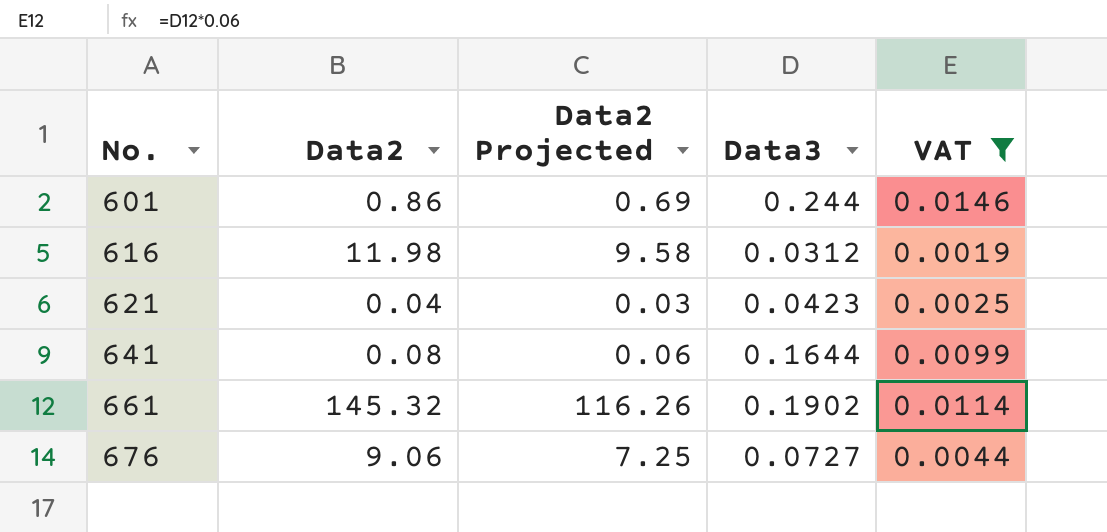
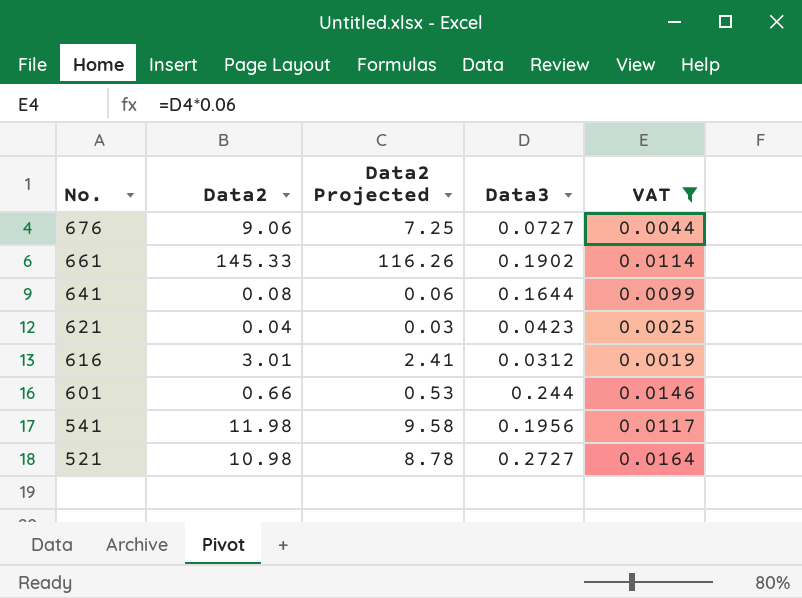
row order: No. ascending -> No. descending
661 | Data2: 145.32 -> 145.33
616 | Data2: 11.98 -> 3.01
616 | Data2 Projected: 9.58 -> 2.41
601 | Data2: 0.86 -> 0.66
601 | Data2 Projected: 0.69 -> 0.53
row 541: none -> 11.98 | 9.58 | 0.1956 | 0.0117
row 521: none -> 10.98 | 8.78 | 0.2727 | 0.0164

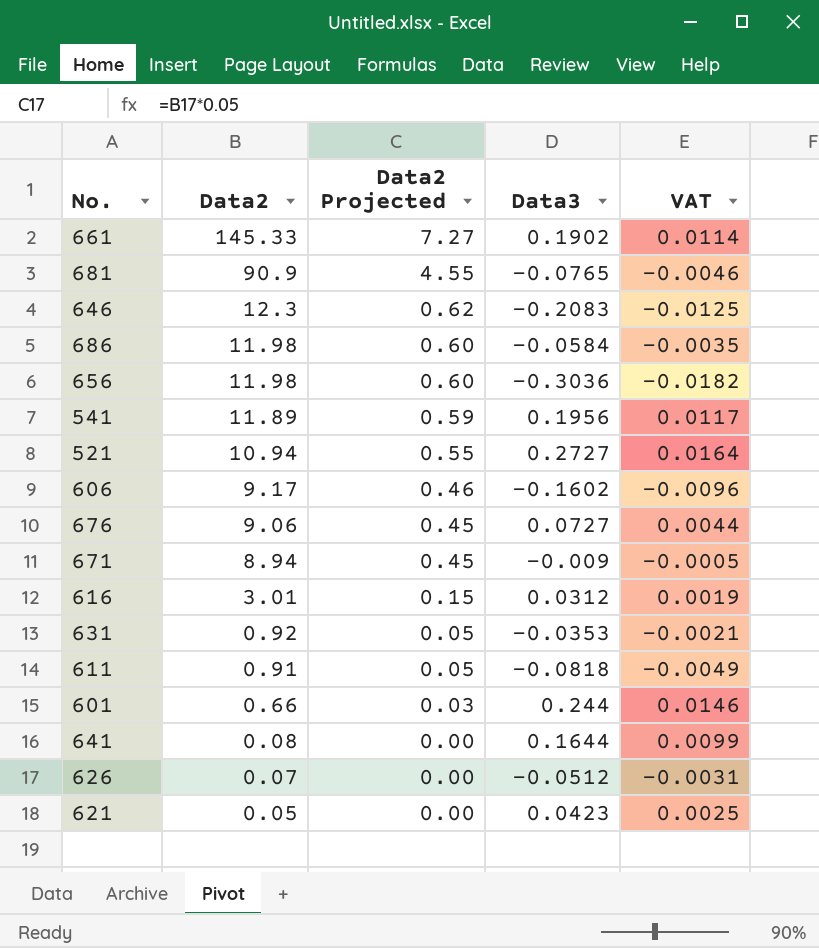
filter: VAT >= 0.0019 -> none
row order: No. descending -> Data2 descending
column Data2 Projected | formula: [Data2] * 0.8 -> [Data2] * 0.05
541 | Data2: 11.98 -> 11.89
521 | Data2: 10.98 -> 10.94
621 | Data2: 0.04 -> 0.05

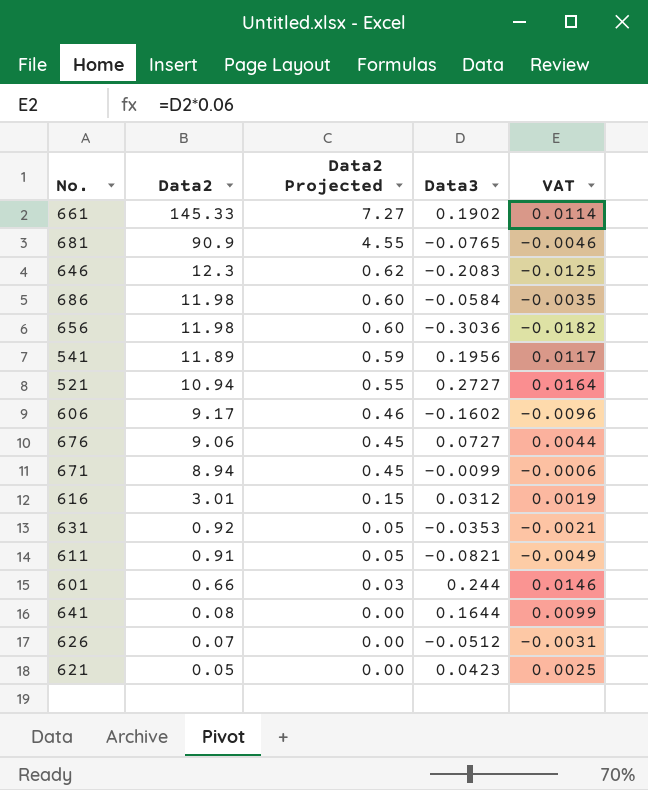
671 | Data3: -0.009 -> -0.0099
671 | VAT: -0.0005 -> -0.0006
611 | Data3: -0.0818 -> -0.0821

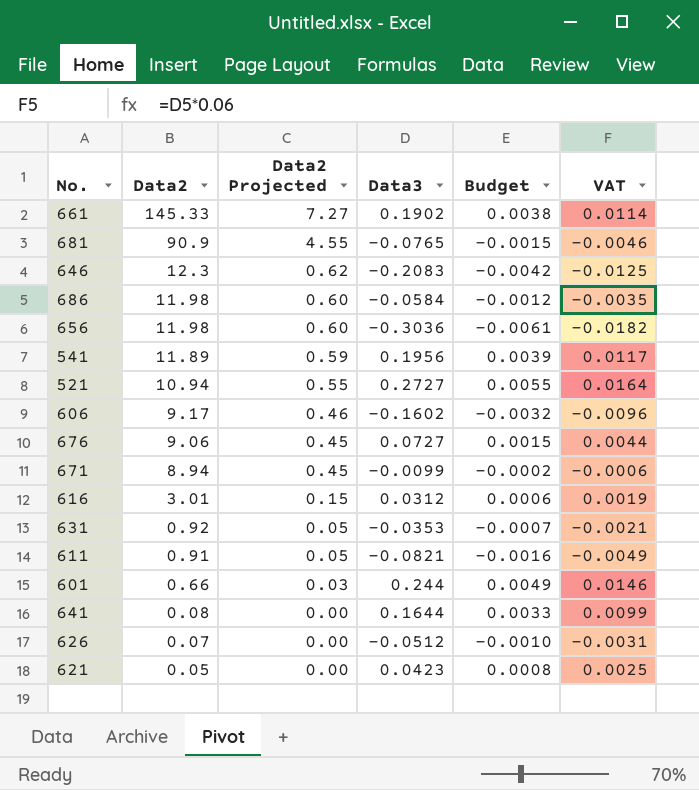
column Budget | formula: none -> [Data3] * 0.02

